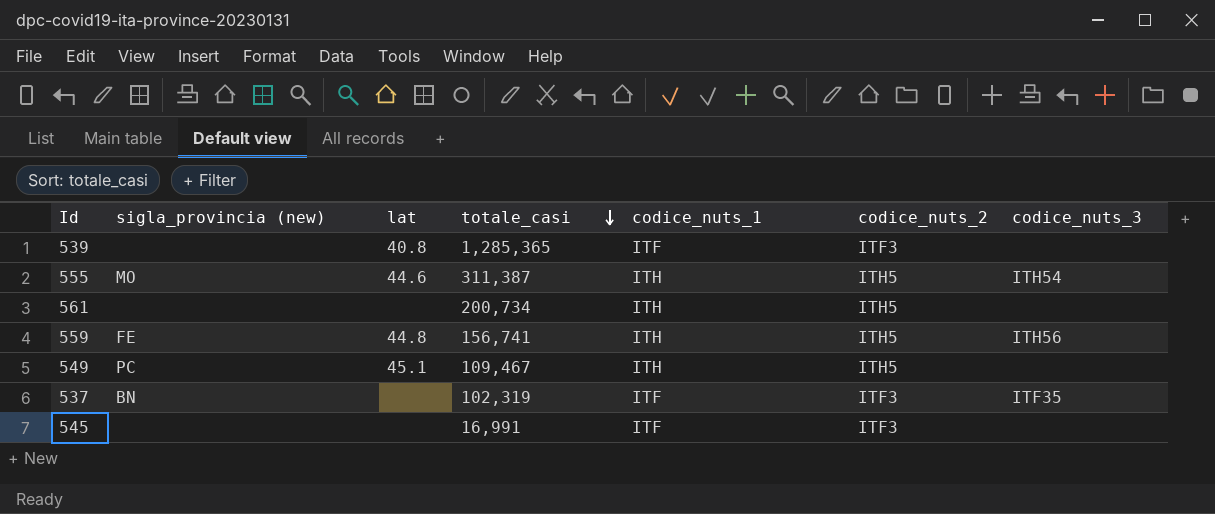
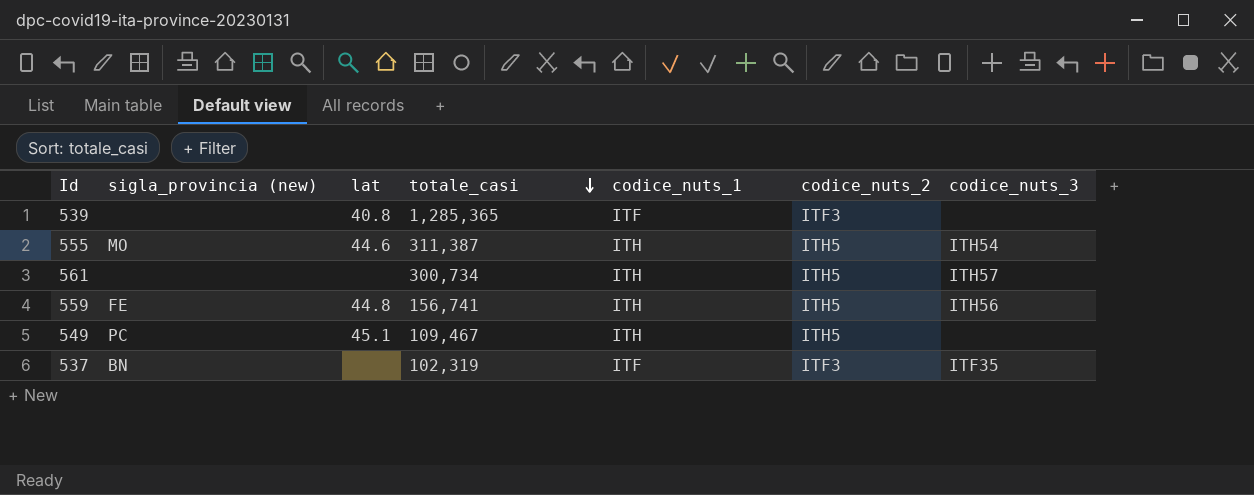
row 545: none | none | 16,991 | ITF | ITF3 | none -> none
561 | totale_casi: 200,734 -> 300,734
561 | codice_nuts_3: none -> ITH57

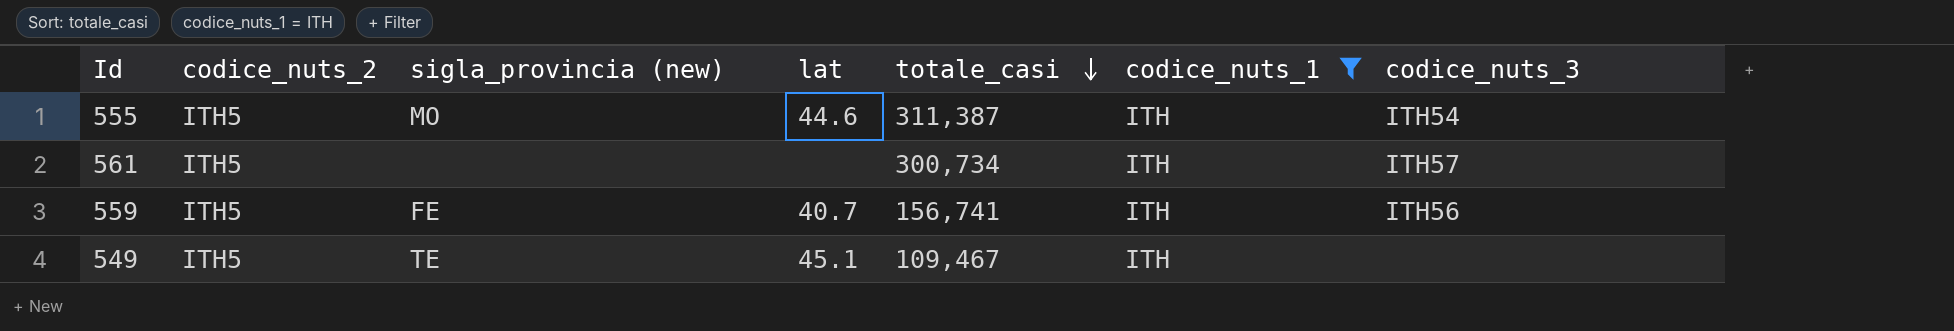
filter: none -> codice_nuts_1 = ITH
column codice_nuts_2 | position: 6 -> 2
559 | lat: 44.8 -> 40.7
549 | sigla_provincia (new): PC -> TE

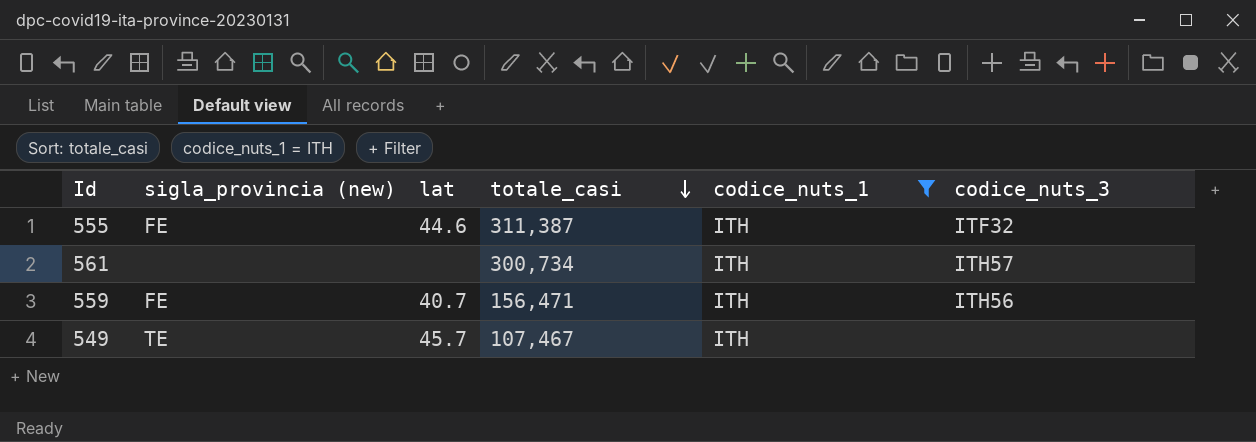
column codice_nuts_2 | position: 2 -> none
555 | sigla_provincia (new): MO -> FE
555 | codice_nuts_3: ITH54 -> ITF32
559 | totale_casi: 156,741 -> 156,471
549 | lat: 45.1 -> 45.7
549 | totale_casi: 109,467 -> 107,467

